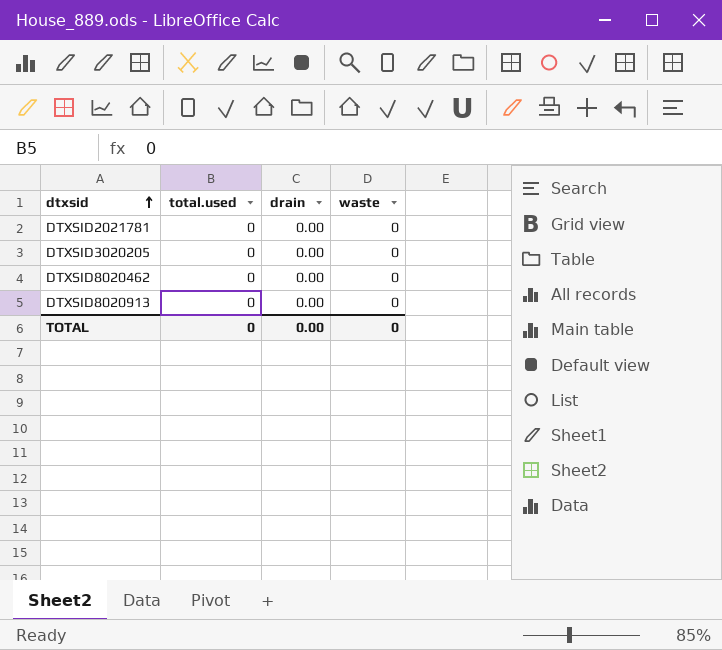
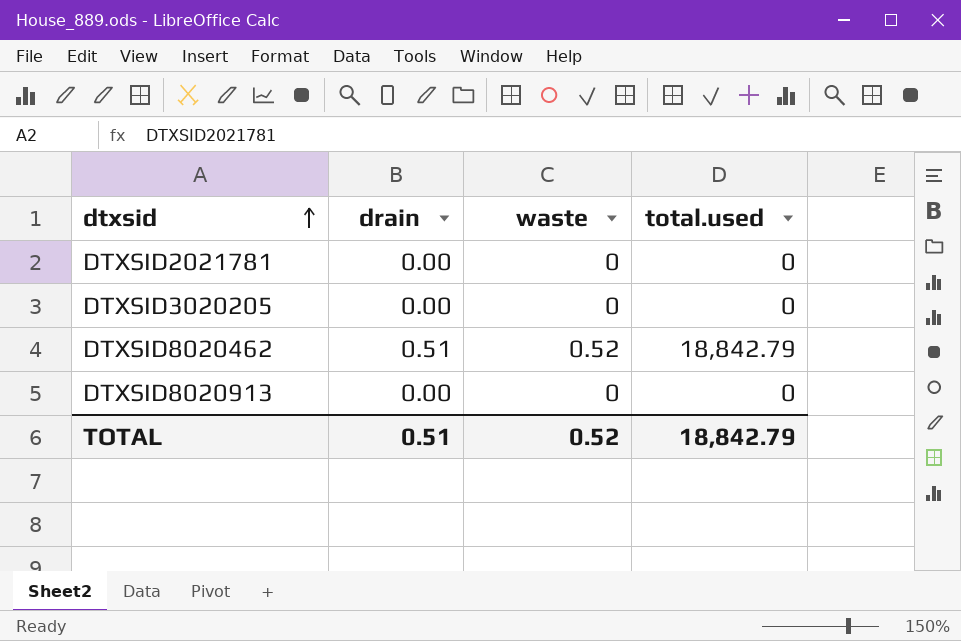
column total.used | position: 2 -> 4
DTXSID8020462 | drain: 0.00 -> 0.51
DTXSID8020462 | waste: 0 -> 0.52
DTXSID8020462 | total.used: 0 -> 18,842.79
TOTAL | drain: 0.00 -> 0.51
TOTAL | waste: 0 -> 0.52
TOTAL | total.used: 0 -> 18,842.79

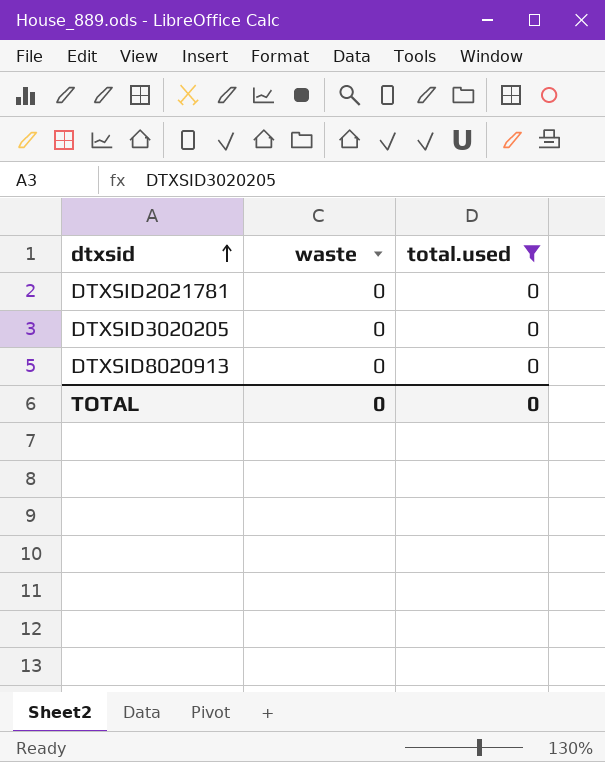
filter: none -> total.used = 0
column drain | position: 2 -> none
TOTAL | waste: 0.52 -> 0
TOTAL | total.used: 18,842.79 -> 0

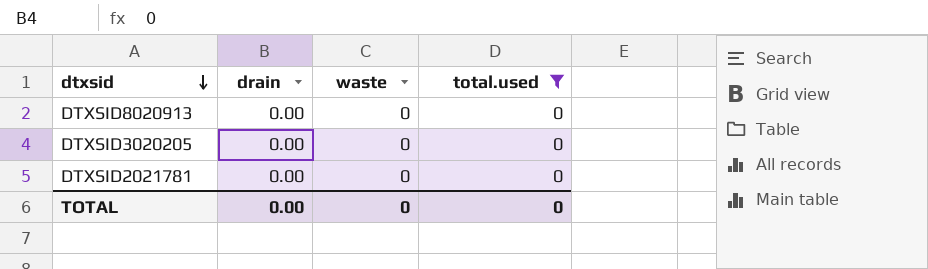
row order: dtxsid ascending -> dtxsid descending
column drain | position: none -> 2

